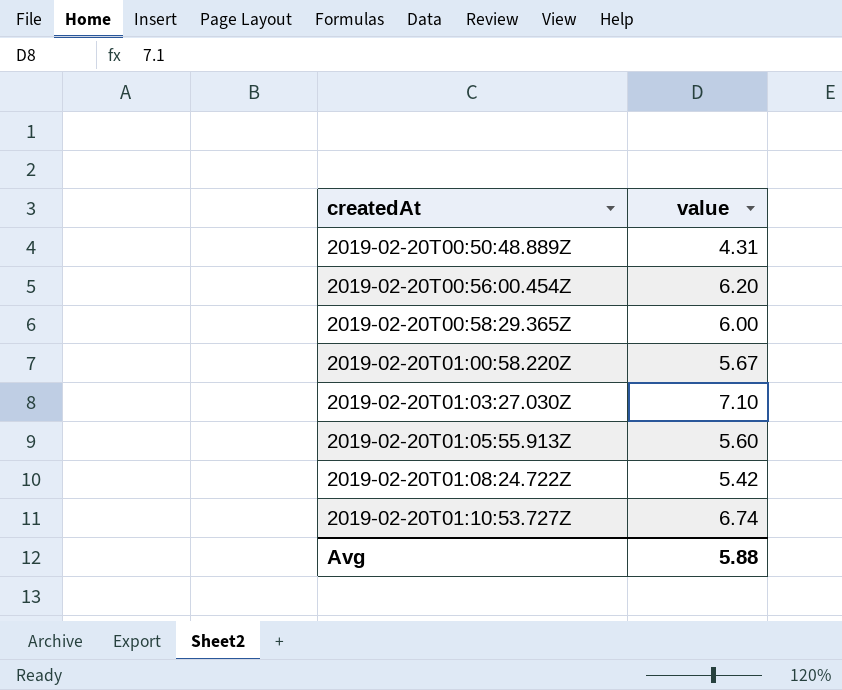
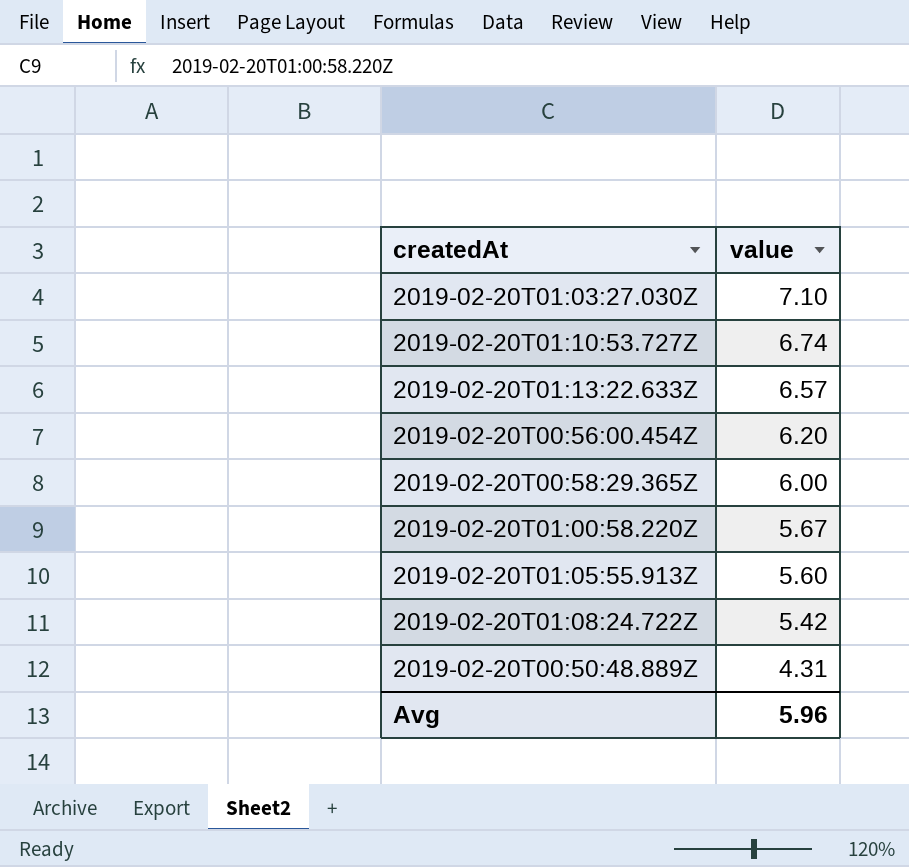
row order: createdAt ascending -> value descending
row 2019-02-20T01:13:22.633Z: none -> 6.57
Avg | value: 5.88 -> 5.96

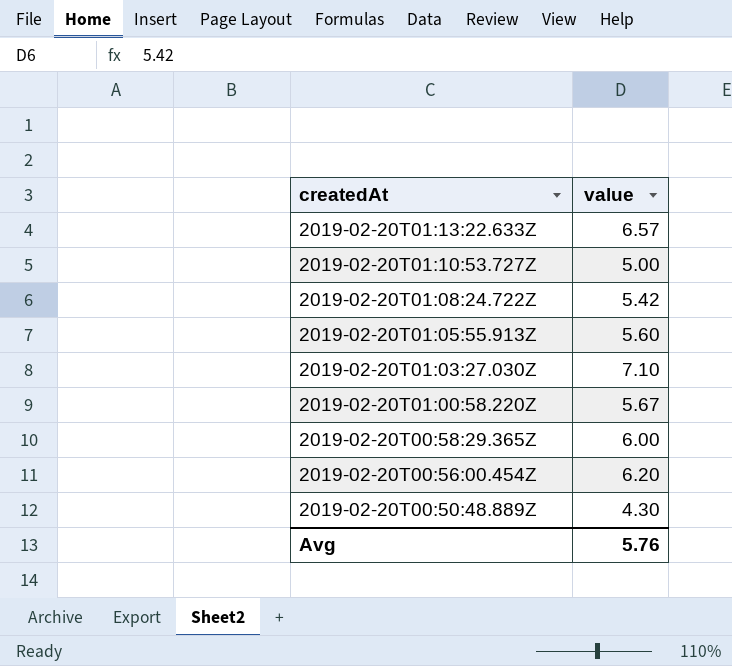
row order: value descending -> createdAt descending
2019-02-20T01:10:53.727Z | value: 6.74 -> 5.00
2019-02-20T00:50:48.889Z | value: 4.31 -> 4.30
Avg | value: 5.96 -> 5.76

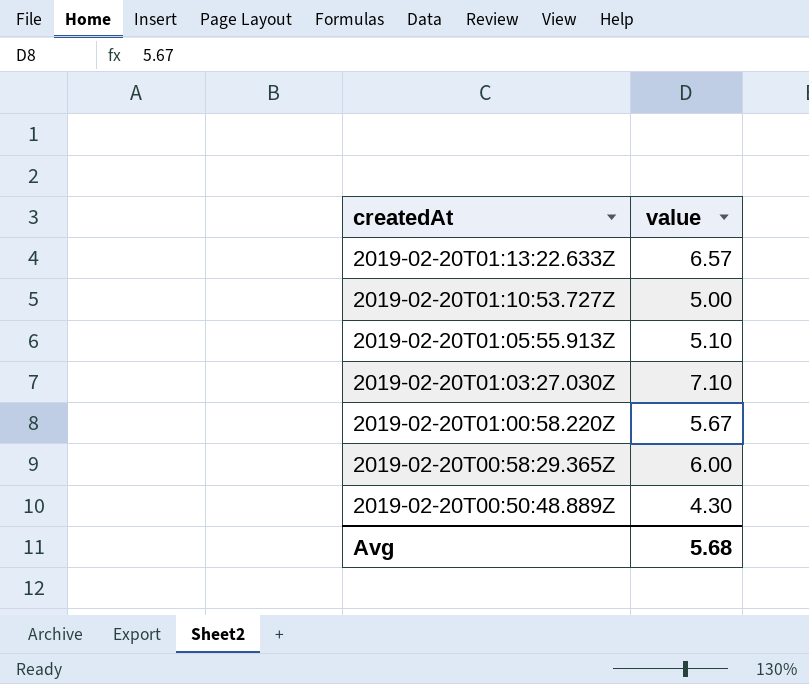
row 2019-02-20T01:08:24.722Z: 5.42 -> none
row 2019-02-20T00:56:00.454Z: 6.20 -> none
2019-02-20T01:05:55.913Z | value: 5.60 -> 5.10
Avg | value: 5.76 -> 5.68

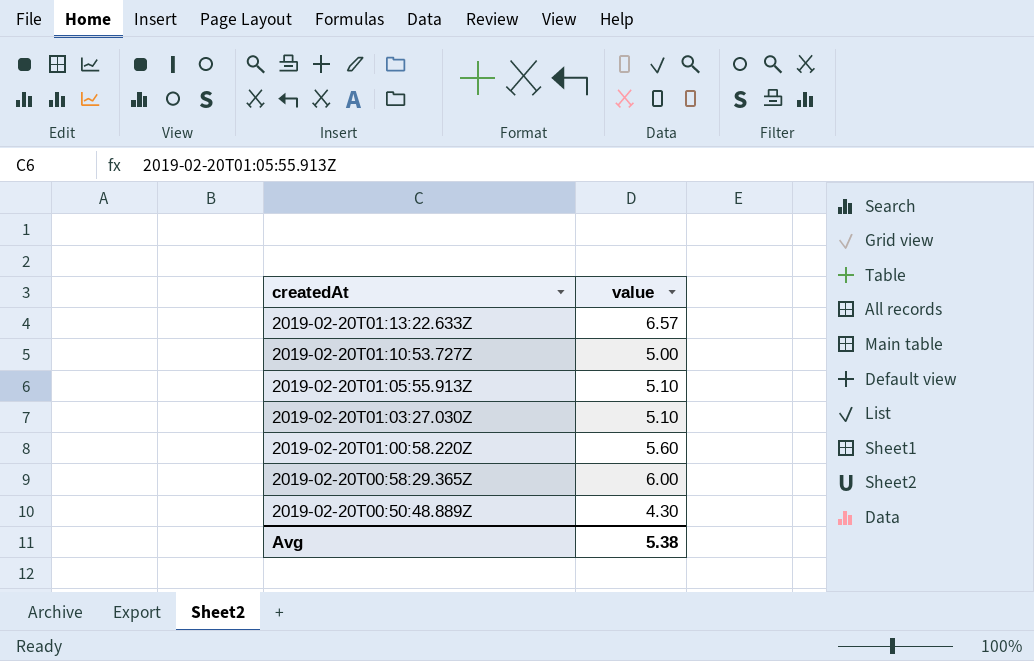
2019-02-20T01:03:27.030Z | value: 7.10 -> 5.10
2019-02-20T01:00:58.220Z | value: 5.67 -> 5.60
Avg | value: 5.68 -> 5.38

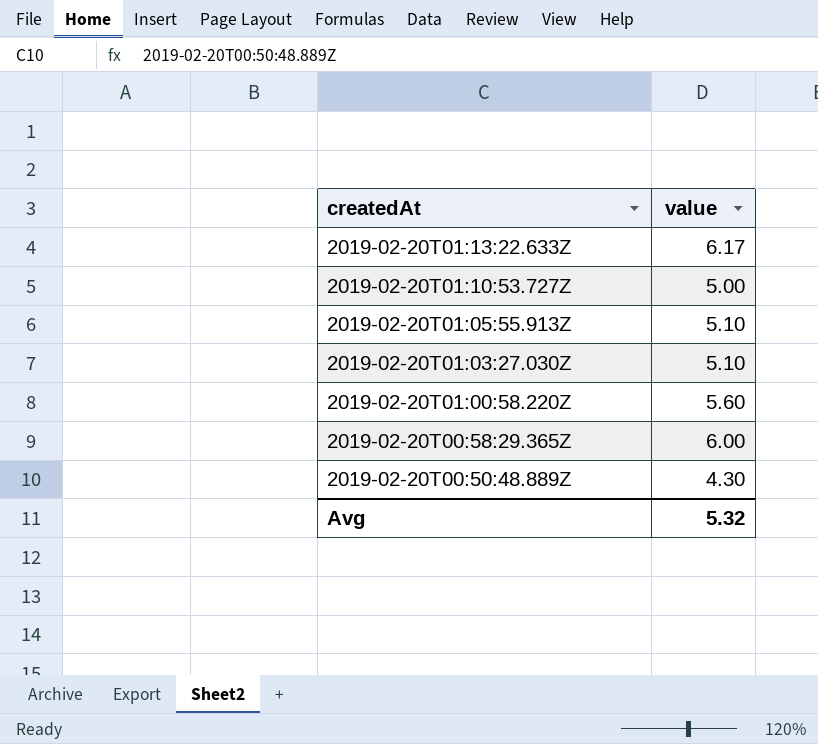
2019-02-20T01:13:22.633Z | value: 6.57 -> 6.17
Avg | value: 5.38 -> 5.32

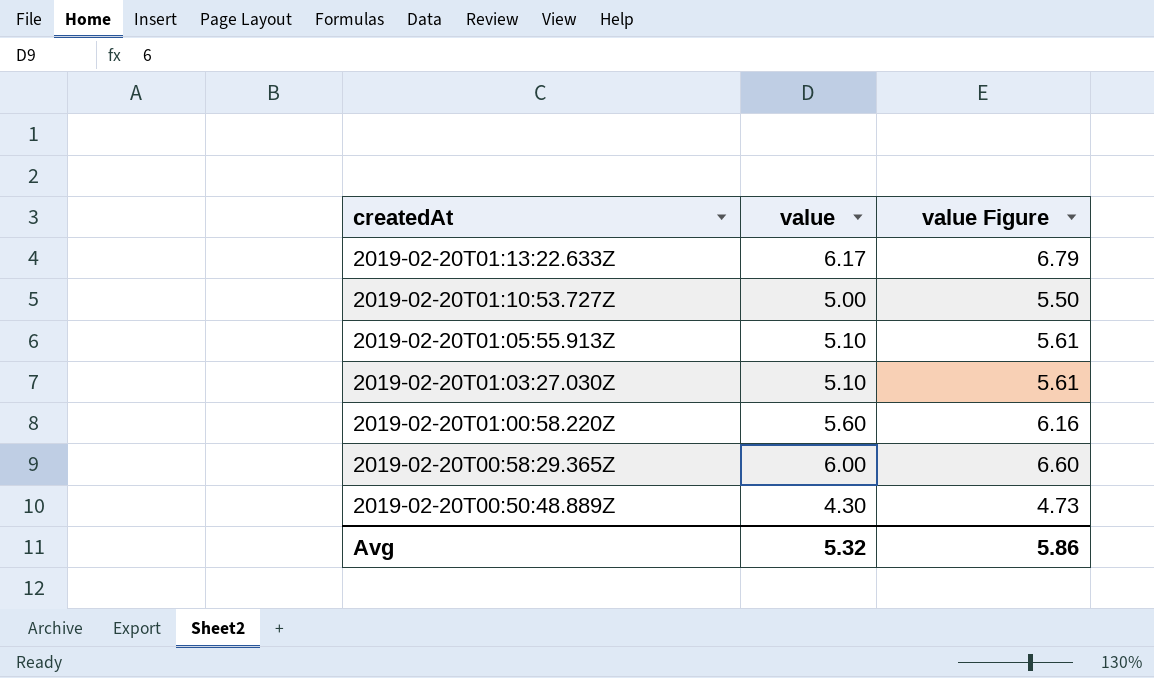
column value Figure | formula: none -> [value] * 1.1

